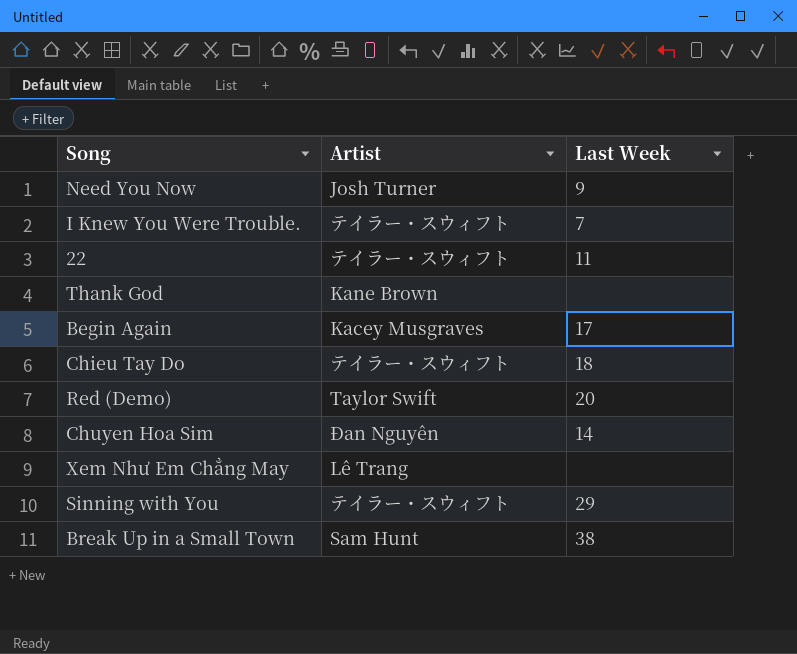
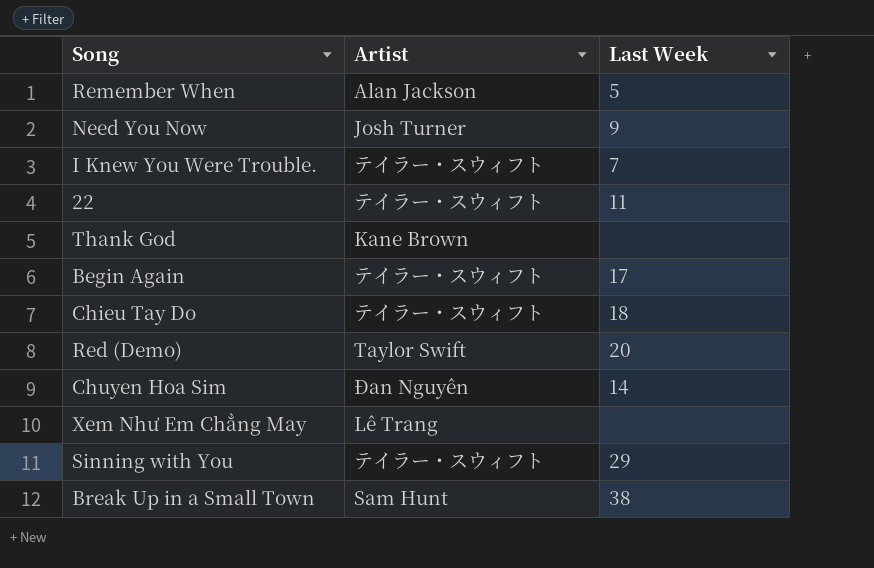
row Remember When: none -> Alan Jackson | 5
Begin Again | Artist: Kacey Musgraves -> テイラー・スウィフト

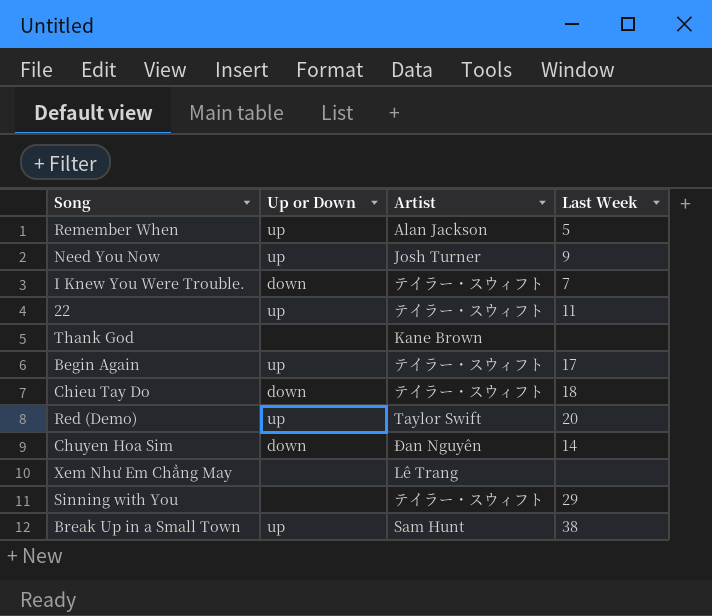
column Up or Down | position: none -> 2

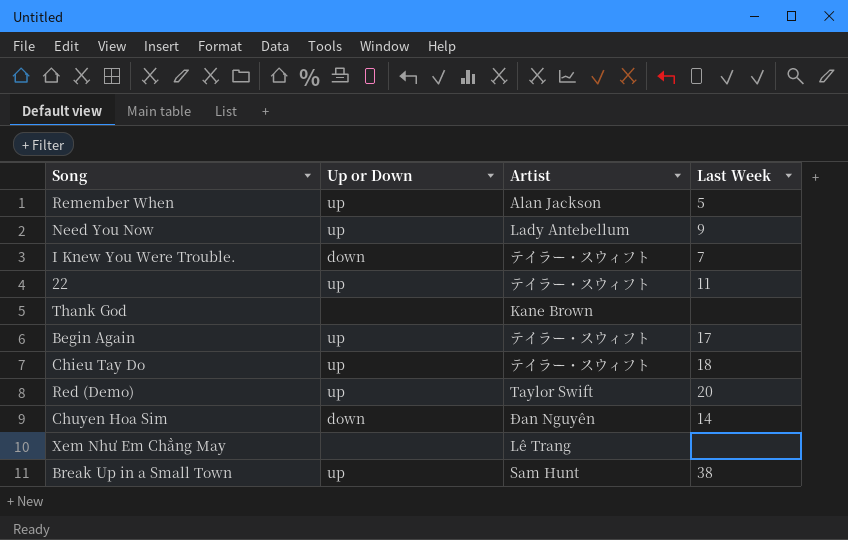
row Sinning with You: none | テイラー・スウィフト | 29 -> none
Need You Now | Artist: Josh Turner -> Lady Antebellum
Chieu Tay Do | Up or Down: down -> up

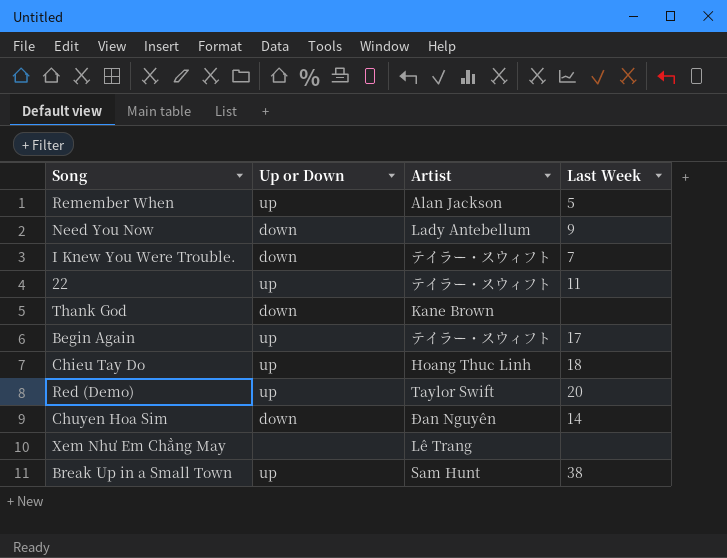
Need You Now | Up or Down: up -> down
Thank God | Up or Down: none -> down
Chieu Tay Do | Artist: テイラー・スウィフト -> Hoang Thuc Linh

